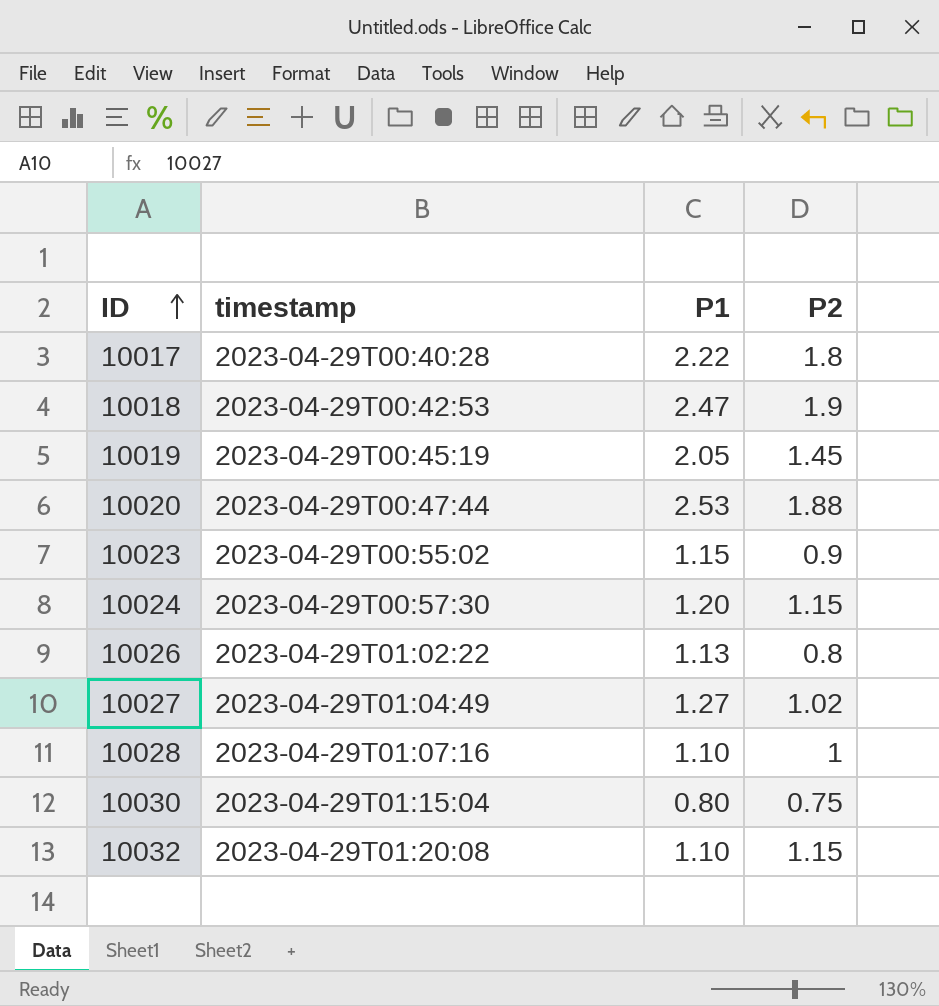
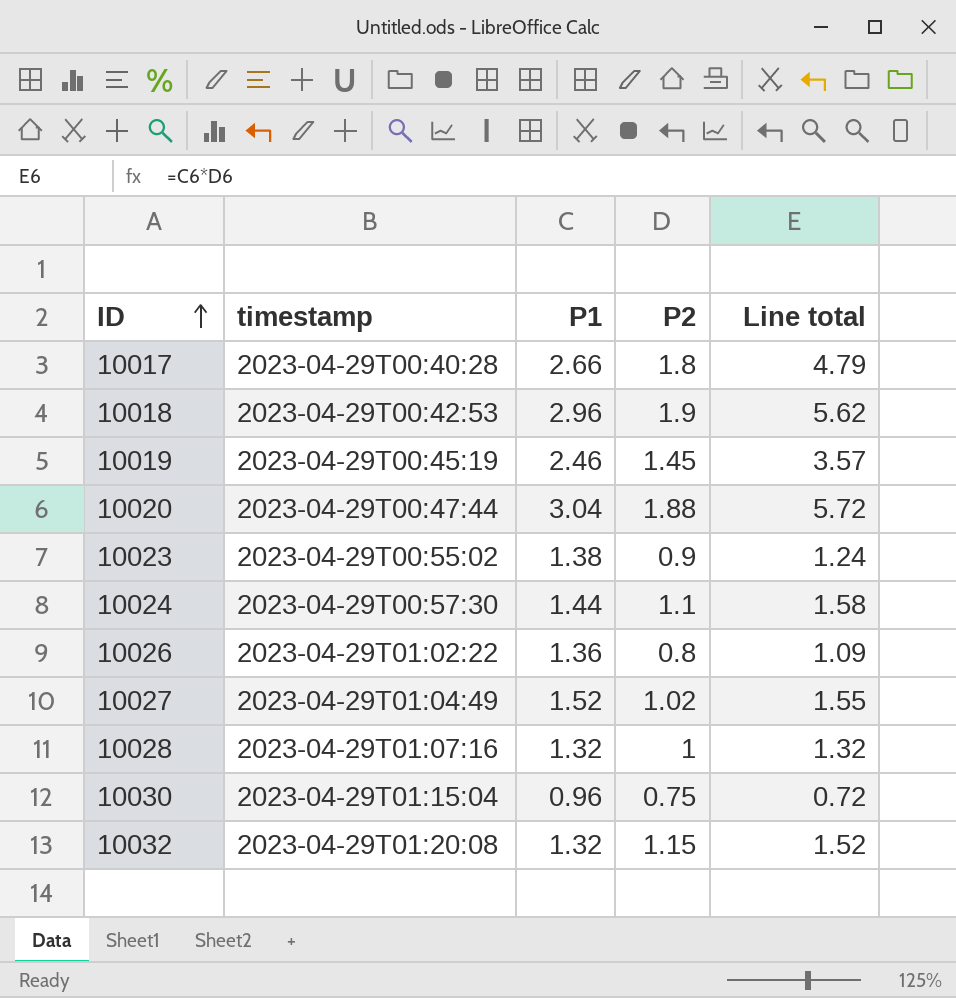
column Line total | formula: none -> [P1] * [P2]
10017 | P1: 2.22 -> 2.66
10018 | P1: 2.47 -> 2.96
10019 | P1: 2.05 -> 2.46
10020 | P1: 2.53 -> 3.04
10023 | P1: 1.15 -> 1.38
10024 | P1: 1.20 -> 1.44
10024 | P2: 1.15 -> 1.1
10026 | P1: 1.13 -> 1.36
10027 | P1: 1.27 -> 1.52
10028 | P1: 1.10 -> 1.32
10030 | P1: 0.80 -> 0.96
10032 | P1: 1.10 -> 1.32

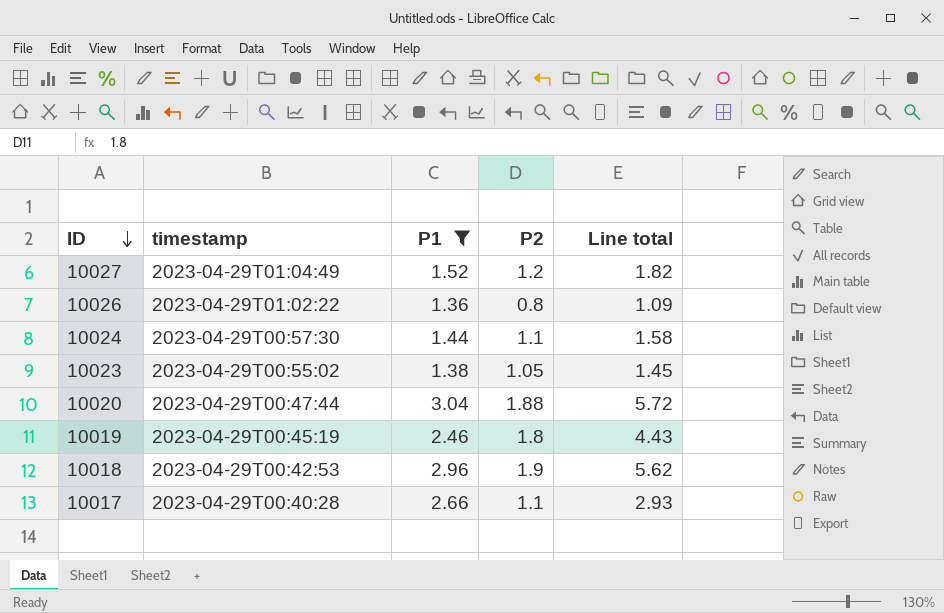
filter: none -> P1 >= 1.36
row order: ID ascending -> ID descending
10027 | P2: 1.02 -> 1.2
10027 | Line total: 1.55 -> 1.82
10023 | P2: 0.9 -> 1.05
10023 | Line total: 1.24 -> 1.45
10019 | P2: 1.45 -> 1.8
10019 | Line total: 3.57 -> 4.43
10017 | P2: 1.8 -> 1.1
10017 | Line total: 4.79 -> 2.93

